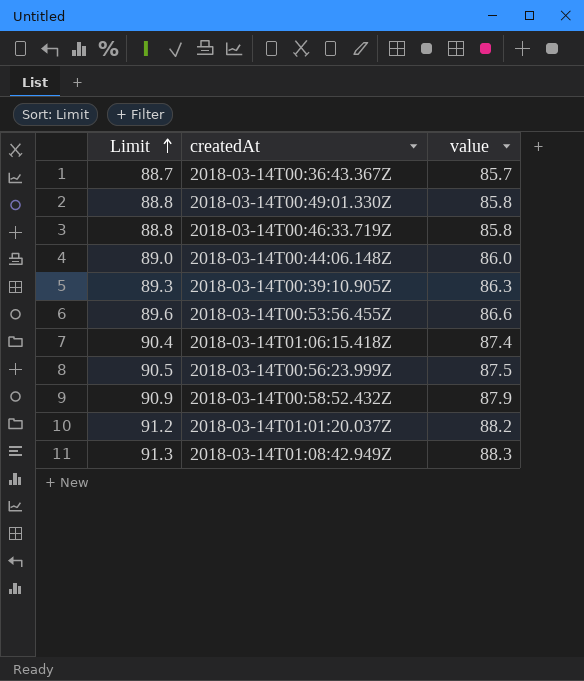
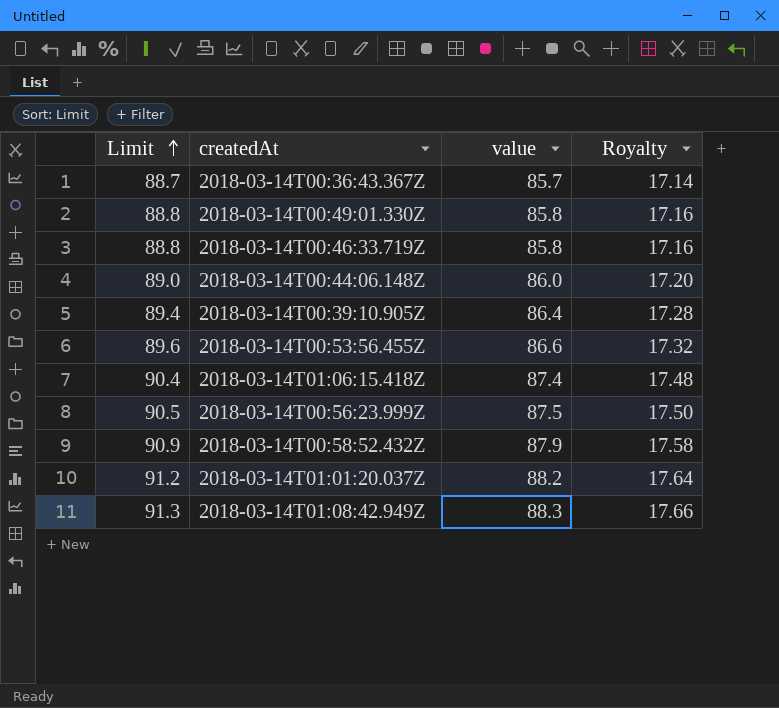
column Royalty | formula: none -> [value] * 0.2
2018-03-14T00:39:10.905Z | Limit: 89.3 -> 89.4
2018-03-14T00:39:10.905Z | value: 86.3 -> 86.4

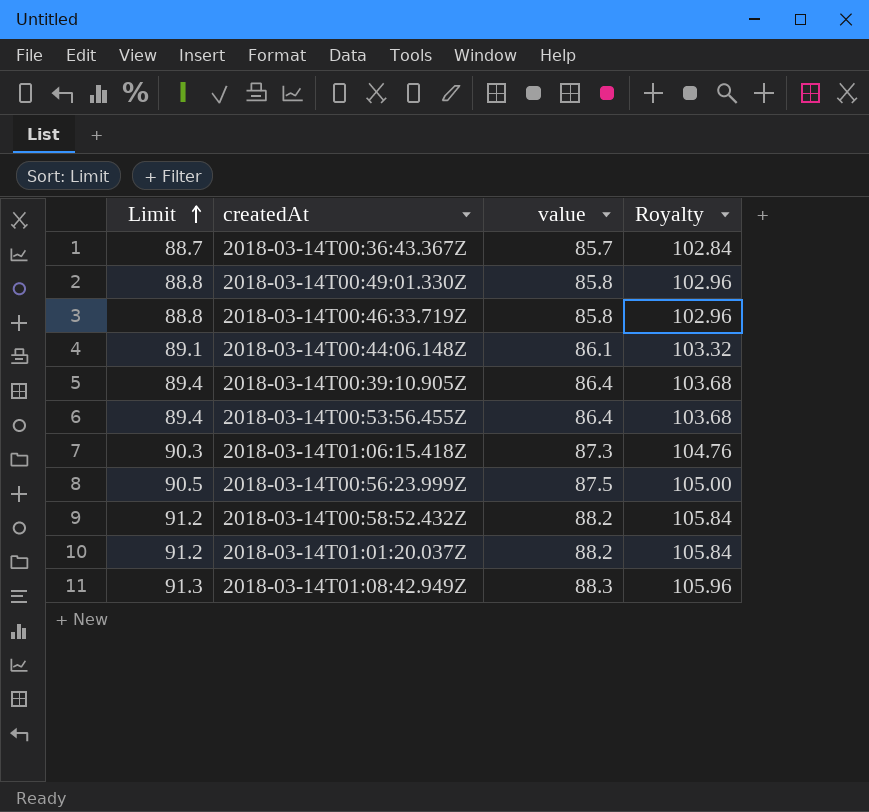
column Royalty | formula: [value] * 0.2 -> [value] * 1.2
2018-03-14T00:44:06.148Z | Limit: 89.0 -> 89.1
2018-03-14T00:44:06.148Z | value: 86.0 -> 86.1
2018-03-14T00:53:56.455Z | Limit: 89.6 -> 89.4
2018-03-14T00:53:56.455Z | value: 86.6 -> 86.4
2018-03-14T01:06:15.418Z | Limit: 90.4 -> 90.3
2018-03-14T01:06:15.418Z | value: 87.4 -> 87.3
2018-03-14T00:58:52.432Z | Limit: 90.9 -> 91.2
2018-03-14T00:58:52.432Z | value: 87.9 -> 88.2

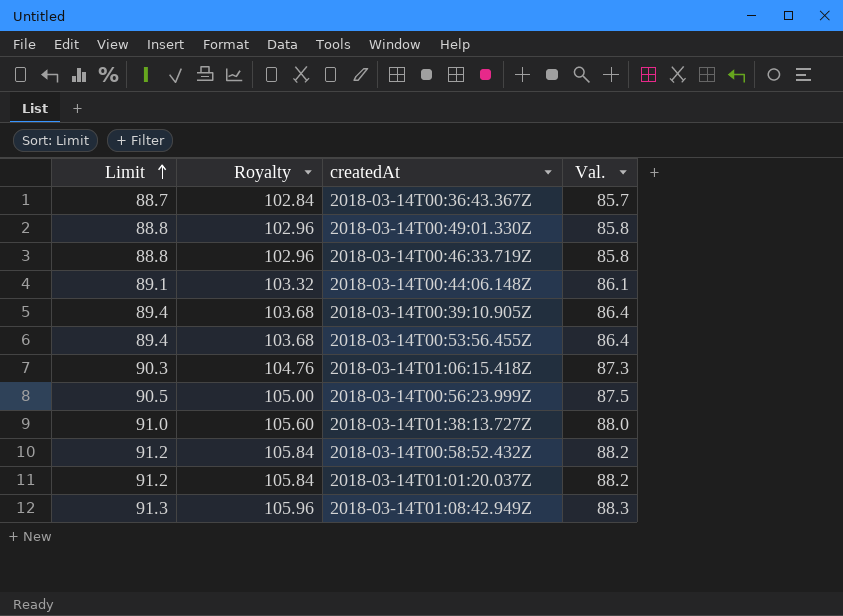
column Royalty | position: 4 -> 2
column name: value -> Val.
row 2018-03-14T01:38:13.727Z: none -> 91.0 | 105.60 | 88.0

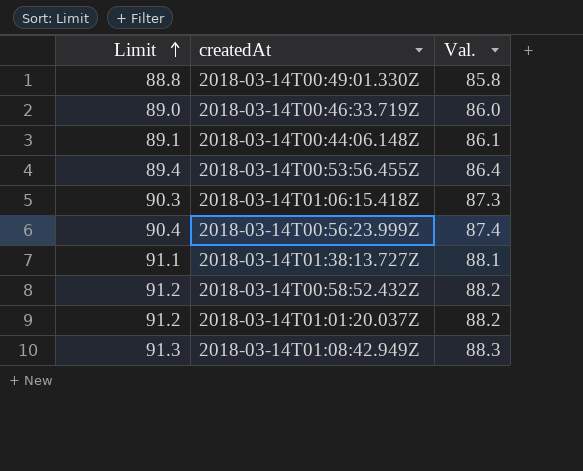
column Royalty | formula: [Val.] * 1.2 -> none
row 2018-03-14T00:36:43.367Z: 88.7 | 102.84 | 85.7 -> none
row 2018-03-14T00:39:10.905Z: 89.4 | 103.68 | 86.4 -> none
2018-03-14T00:46:33.719Z | Limit: 88.8 -> 89.0
2018-03-14T00:46:33.719Z | Val.: 85.8 -> 86.0
2018-03-14T00:56:23.999Z | Limit: 90.5 -> 90.4
2018-03-14T00:56:23.999Z | Val.: 87.5 -> 87.4
2018-03-14T01:38:13.727Z | Limit: 91.0 -> 91.1
2018-03-14T01:38:13.727Z | Val.: 88.0 -> 88.1

